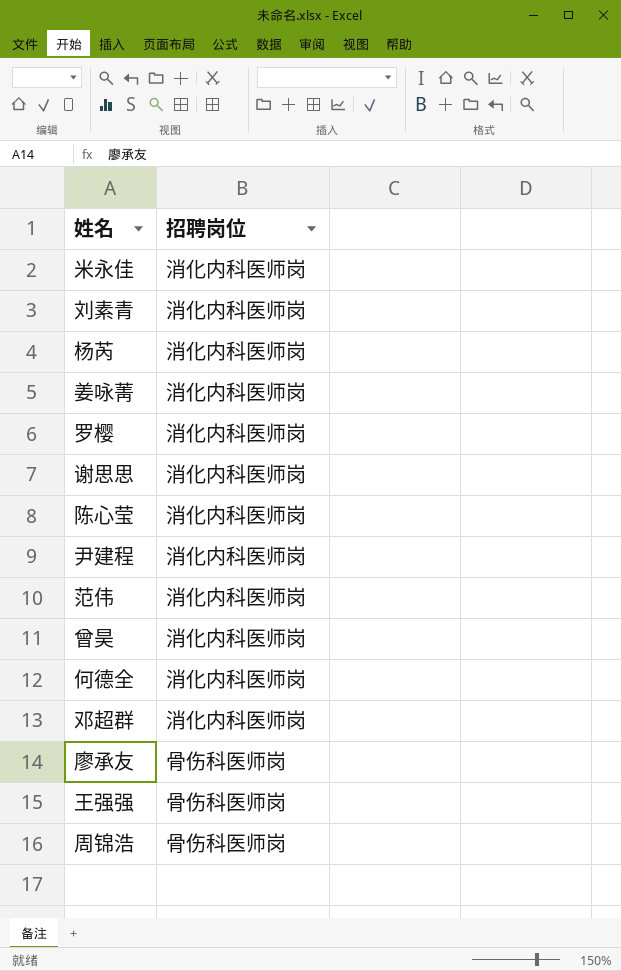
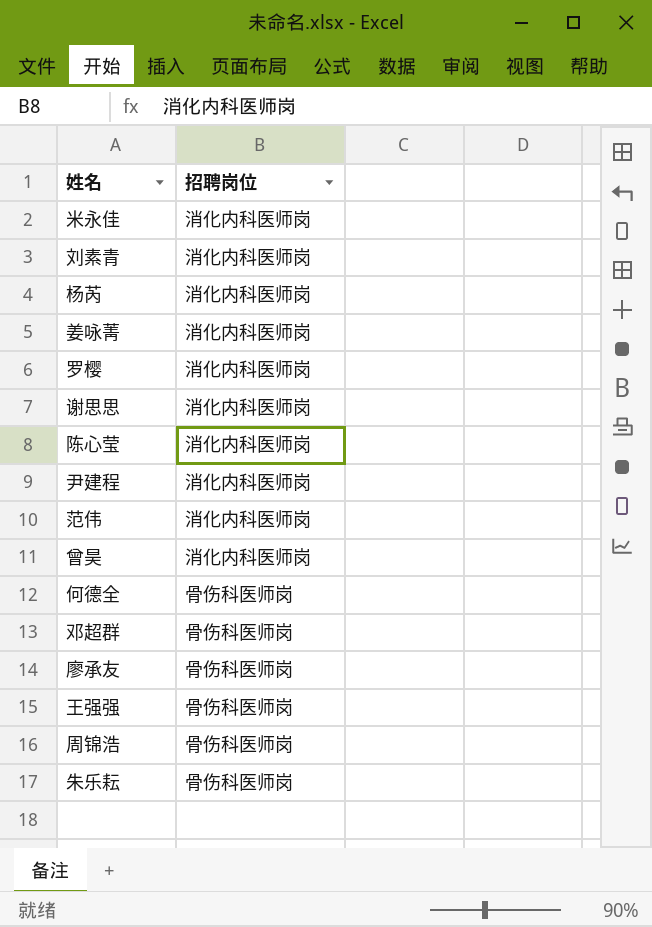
何德全 | 招聘岗位: 消化内科医师岗 -> 骨伤科医师岗
邓超群 | 招聘岗位: 消化内科医师岗 -> 骨伤科医师岗
row 朱乐耘: none -> 骨伤科医师岗

